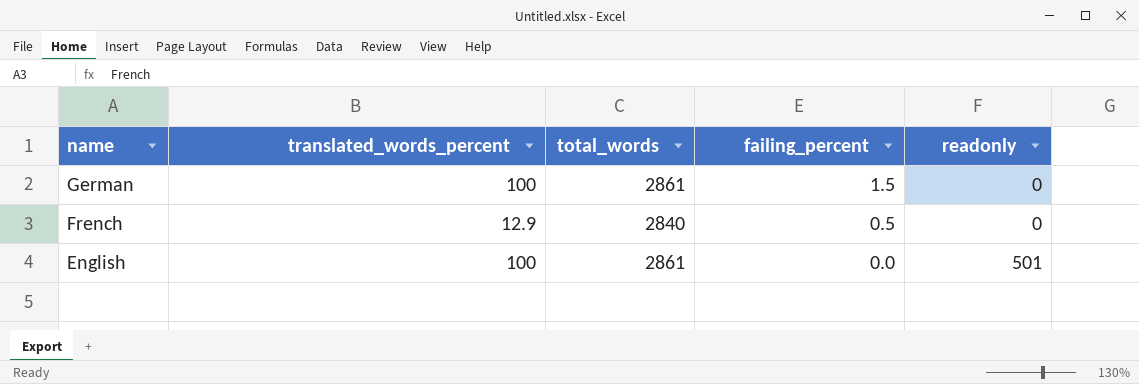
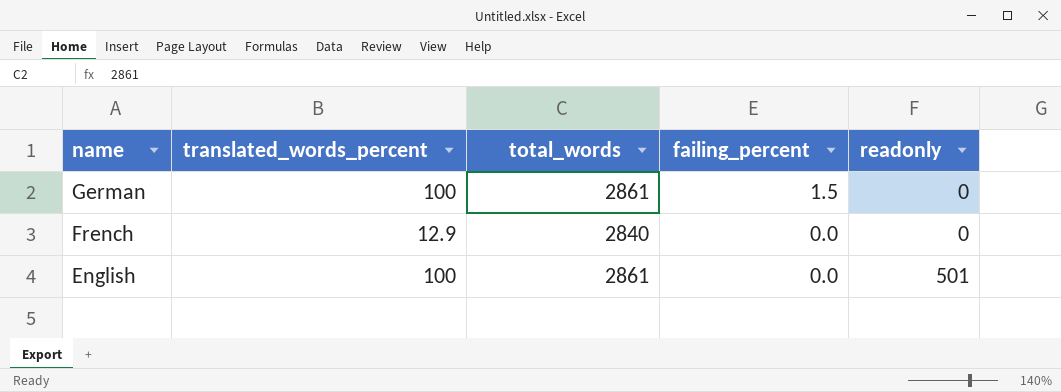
French | failing_percent: 0.5 -> 0.0

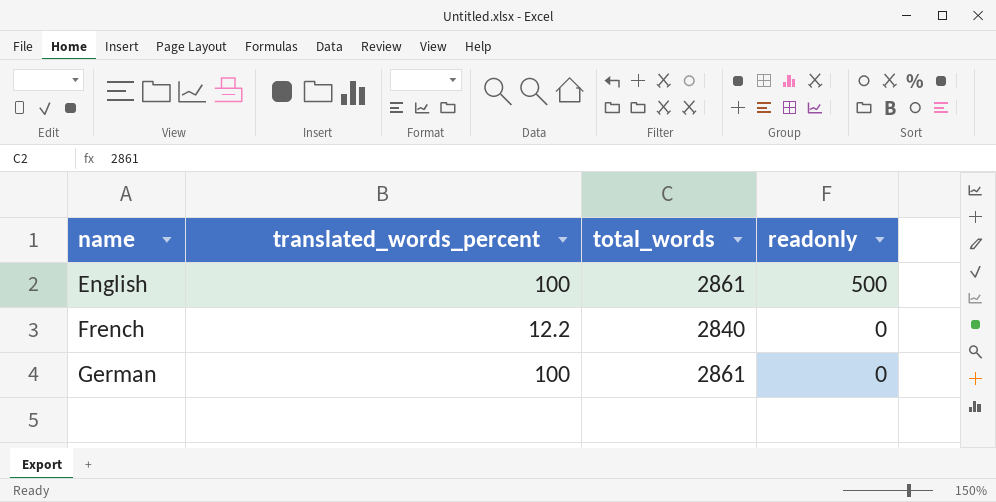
row order: name descending -> name ascending
column failing_percent | position: 4 -> none
English | readonly: 501 -> 500
French | translated_words_percent: 12.9 -> 12.2

